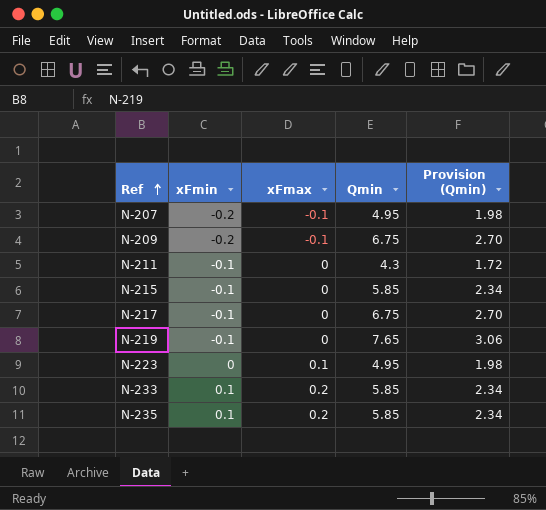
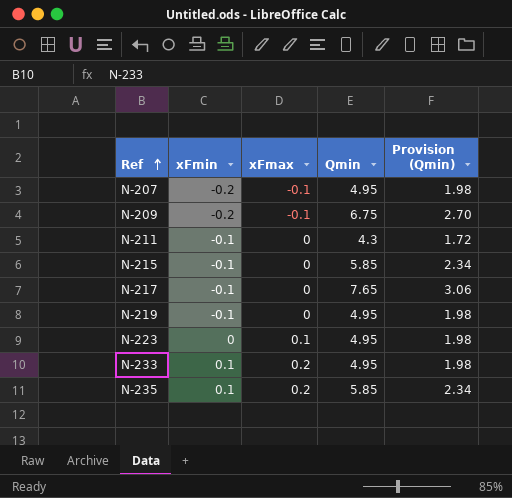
N-217 | Qmin: 6.75 -> 7.65
N-217 | Provision (Qmin): 2.70 -> 3.06
N-219 | Qmin: 7.65 -> 4.95
N-219 | Provision (Qmin): 3.06 -> 1.98
N-233 | Qmin: 5.85 -> 4.95
N-233 | Provision (Qmin): 2.34 -> 1.98

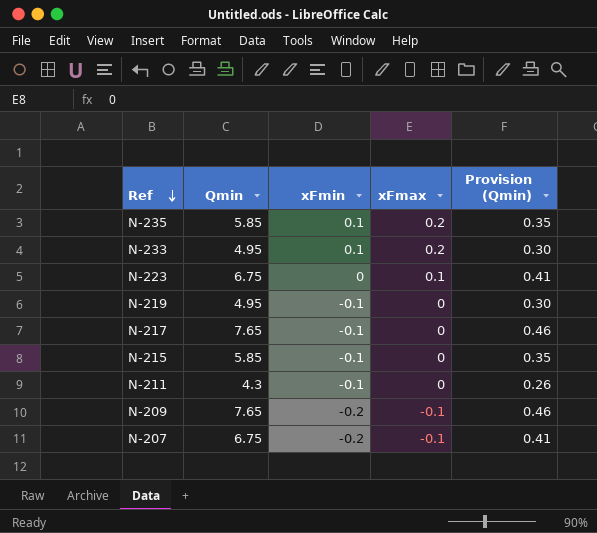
row order: Ref ascending -> Ref descending
column Qmin | position: 4 -> 2
column Provision (Qmin) | formula: [Qmin] * 0.4 -> [Qmin] * 0.06
N-223 | Qmin: 4.95 -> 6.75
N-209 | Qmin: 6.75 -> 7.65
N-207 | Qmin: 4.95 -> 6.75

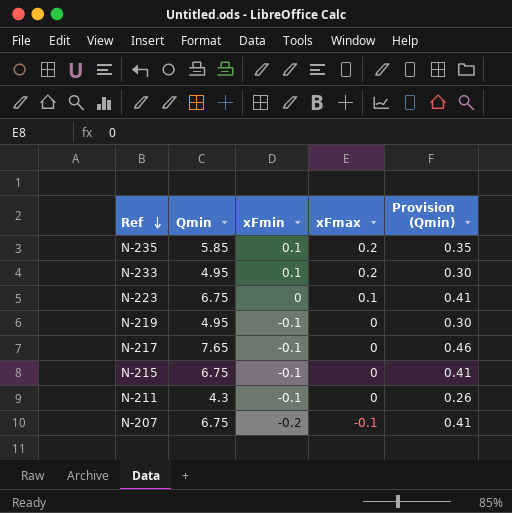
row N-209: 7.65 | -0.2 | -0.1 | 0.46 -> none
N-215 | Qmin: 5.85 -> 6.75
N-215 | Provision (Qmin): 0.35 -> 0.41

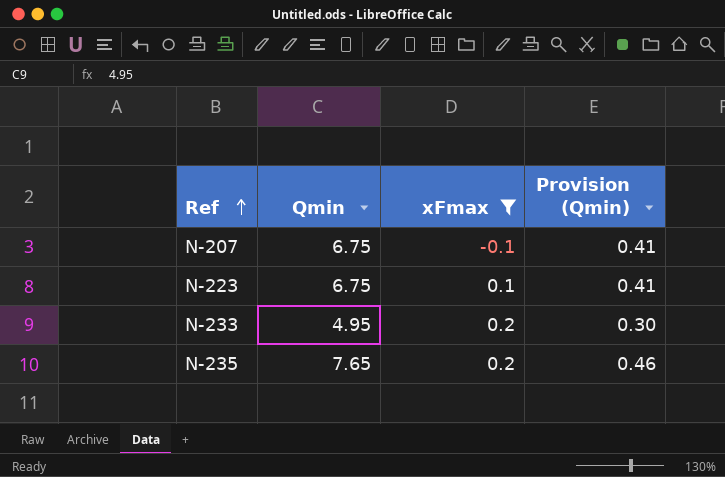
filter: none -> xFmax != 0
row order: Ref descending -> Ref ascending
column xFmin | position: 3 -> none
N-235 | Qmin: 5.85 -> 7.65
N-235 | Provision (Qmin): 0.35 -> 0.46

